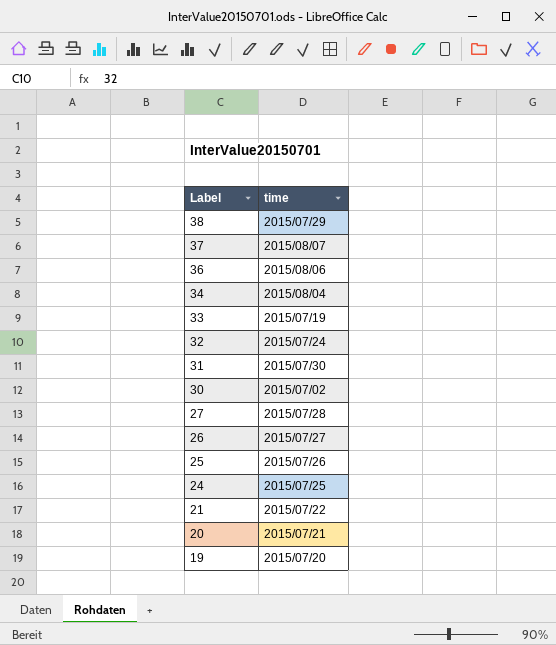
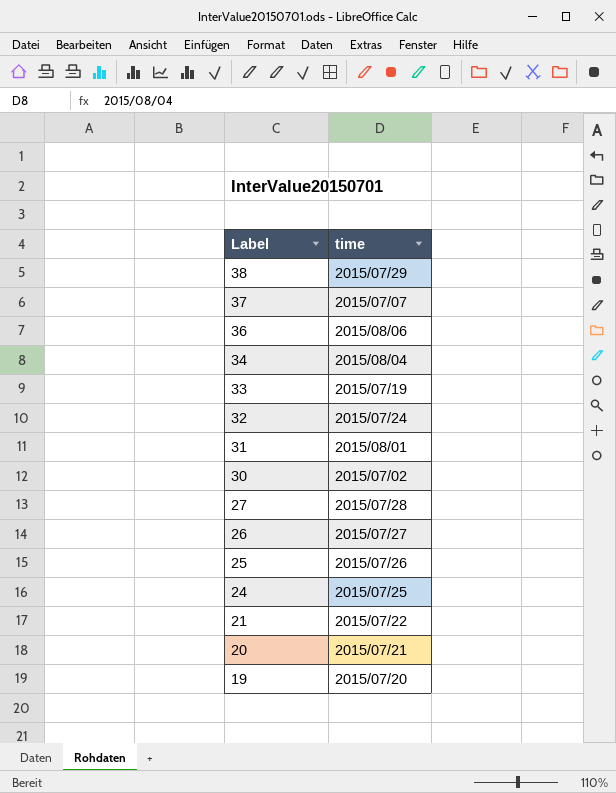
37 | time: 2015/08/07 -> 2015/07/07
31 | time: 2015/07/30 -> 2015/08/01

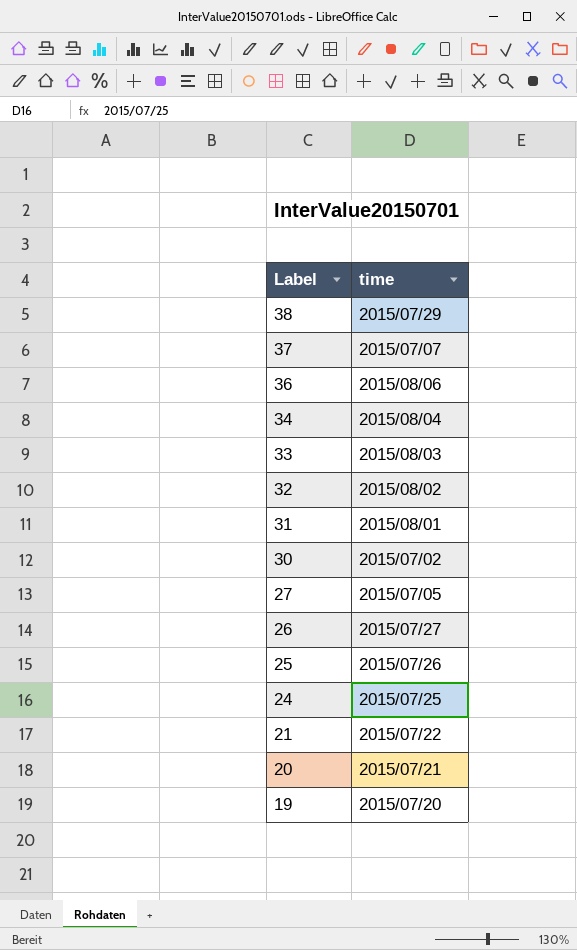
33 | time: 2015/07/19 -> 2015/08/03
32 | time: 2015/07/24 -> 2015/08/02
27 | time: 2015/07/28 -> 2015/07/05

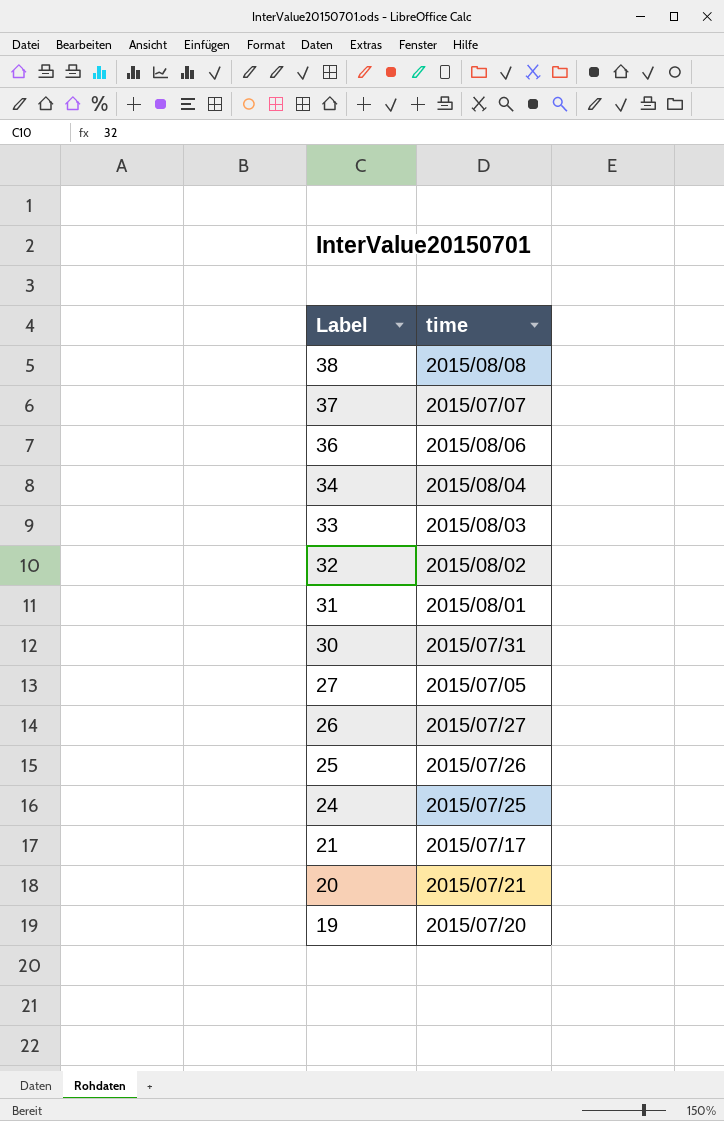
38 | time: 2015/07/29 -> 2015/08/08
30 | time: 2015/07/02 -> 2015/07/31
21 | time: 2015/07/22 -> 2015/07/17

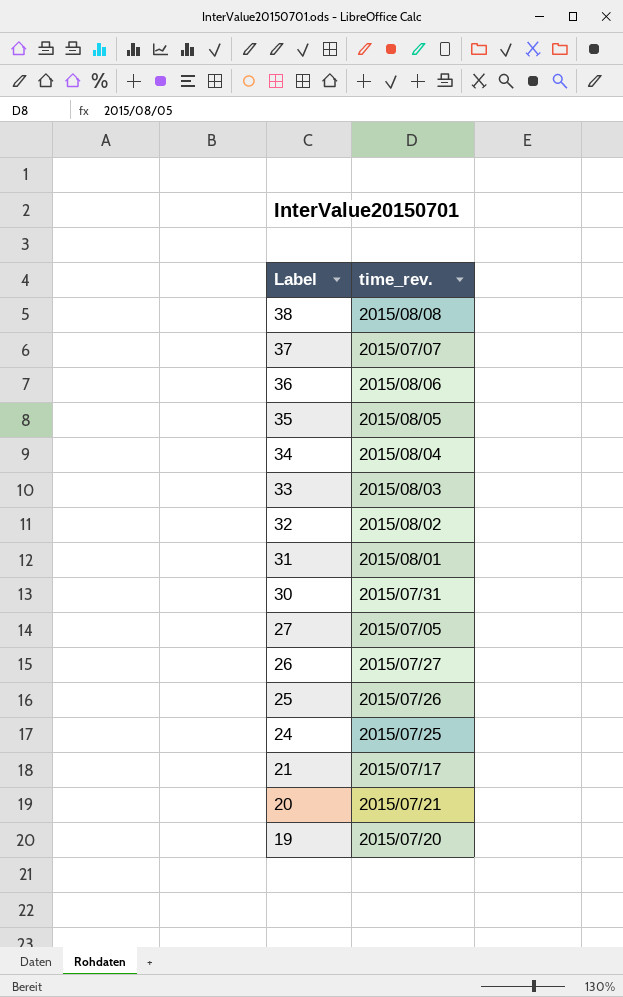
column name: time -> time_rev.
row 35: none -> 2015/08/05

